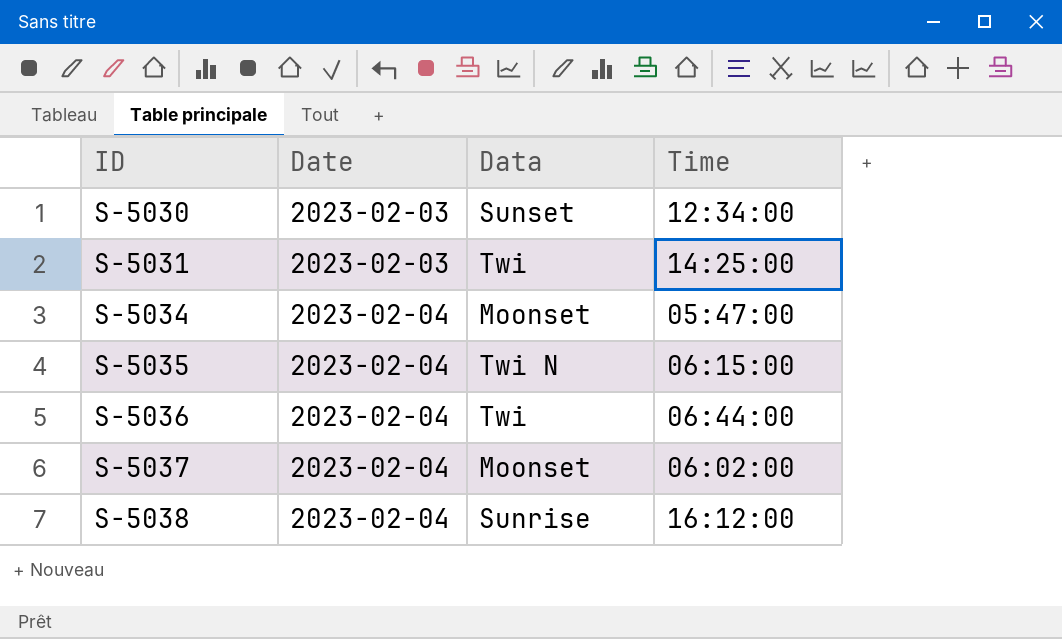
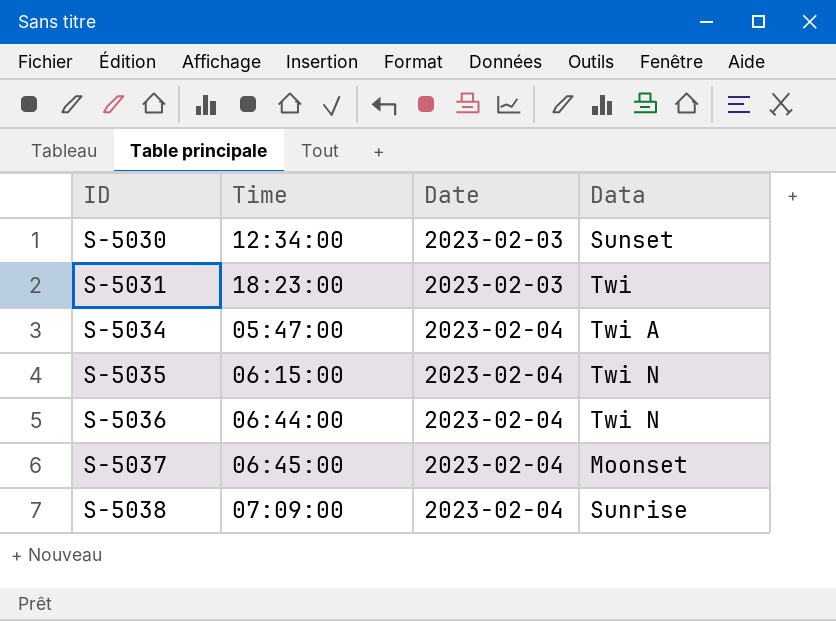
column Time | position: 4 -> 2
S-5031 | Time: 14:25:00 -> 18:23:00
S-5034 | Data: Moonset -> Twi A
S-5036 | Data: Twi -> Twi N
S-5037 | Time: 06:02:00 -> 06:45:00
S-5038 | Time: 16:12:00 -> 07:09:00

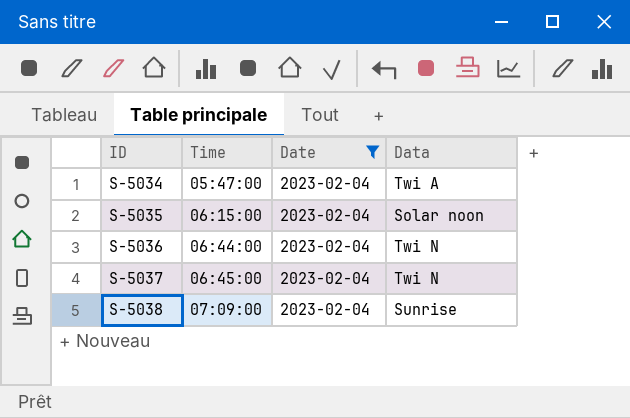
filter: none -> Date = 2023-02-04
S-5035 | Data: Twi N -> Solar noon
S-5037 | Data: Moonset -> Twi N

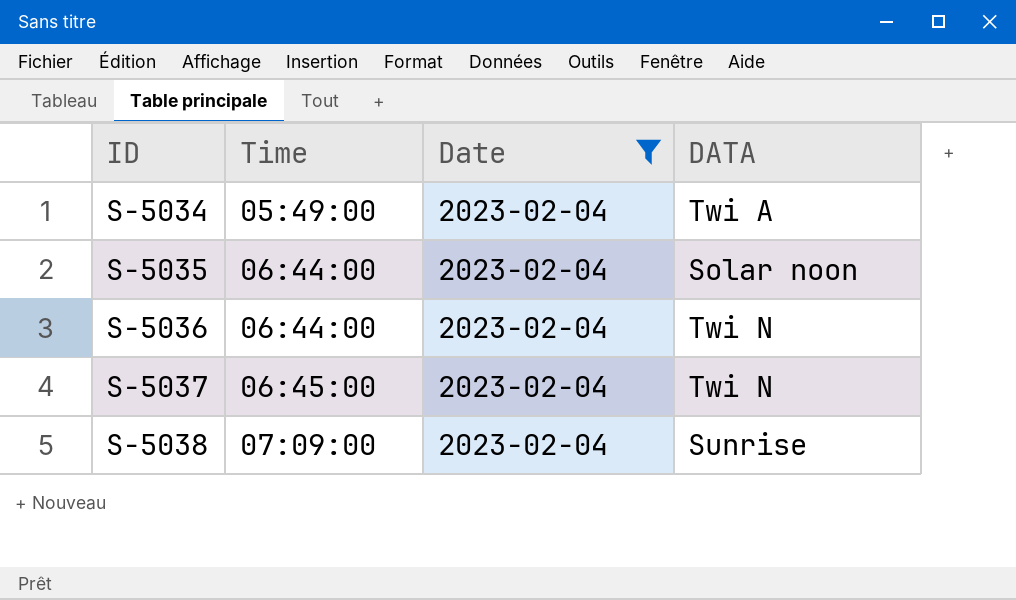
column name: Data -> DATA
S-5034 | Time: 05:47:00 -> 05:49:00
S-5035 | Time: 06:15:00 -> 06:44:00

